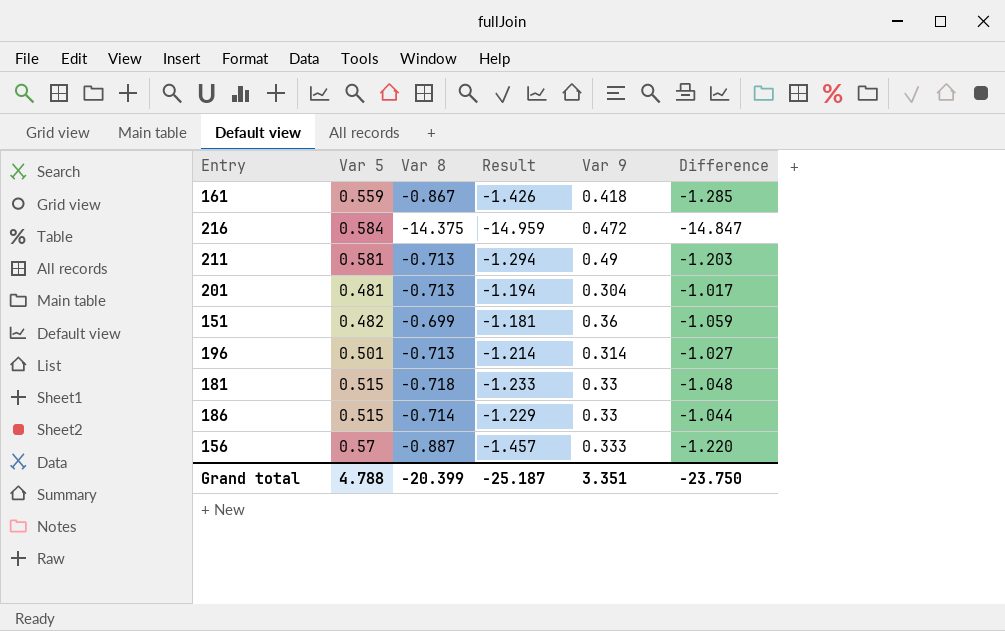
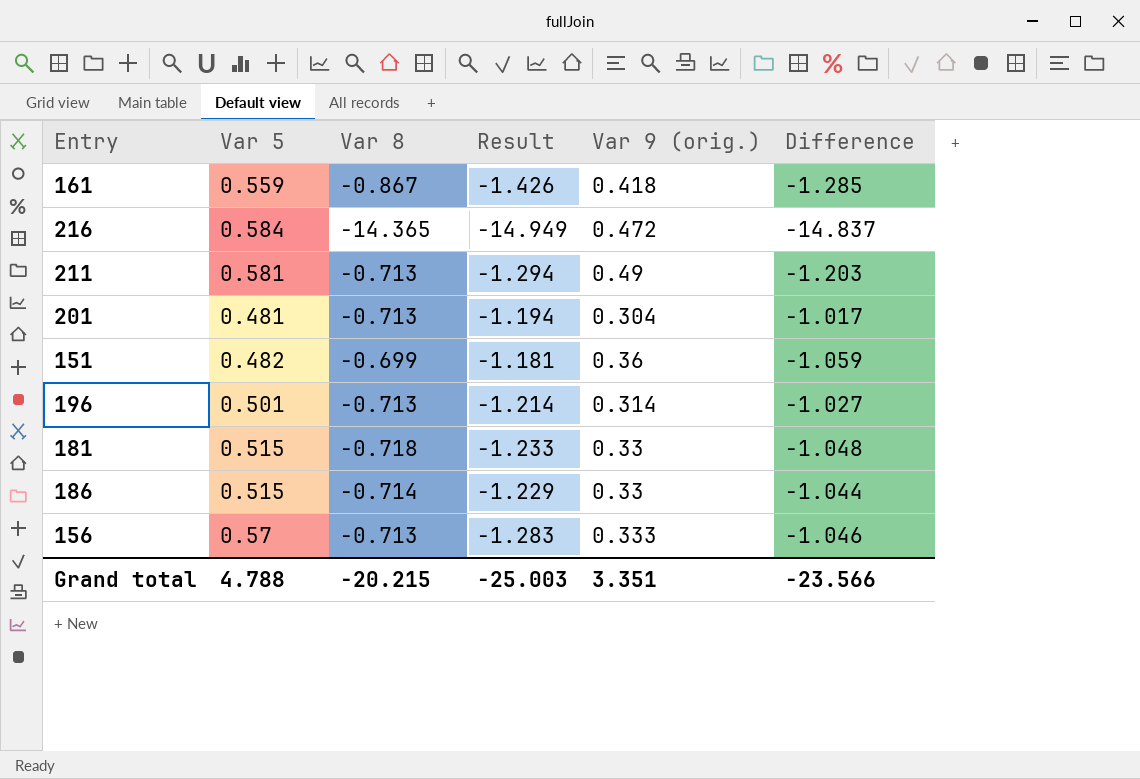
column name: Var 9 -> Var 9 (orig.)
216 | Var 8: -14.375 -> -14.365
216 | Result: -14.959 -> -14.949
216 | Difference: -14.847 -> -14.837
156 | Var 8: -0.887 -> -0.713
156 | Result: -1.457 -> -1.283
156 | Difference: -1.220 -> -1.046
Grand total | Var 8: -20.399 -> -20.215
Grand total | Result: -25.187 -> -25.003
Grand total | Difference: -23.750 -> -23.566

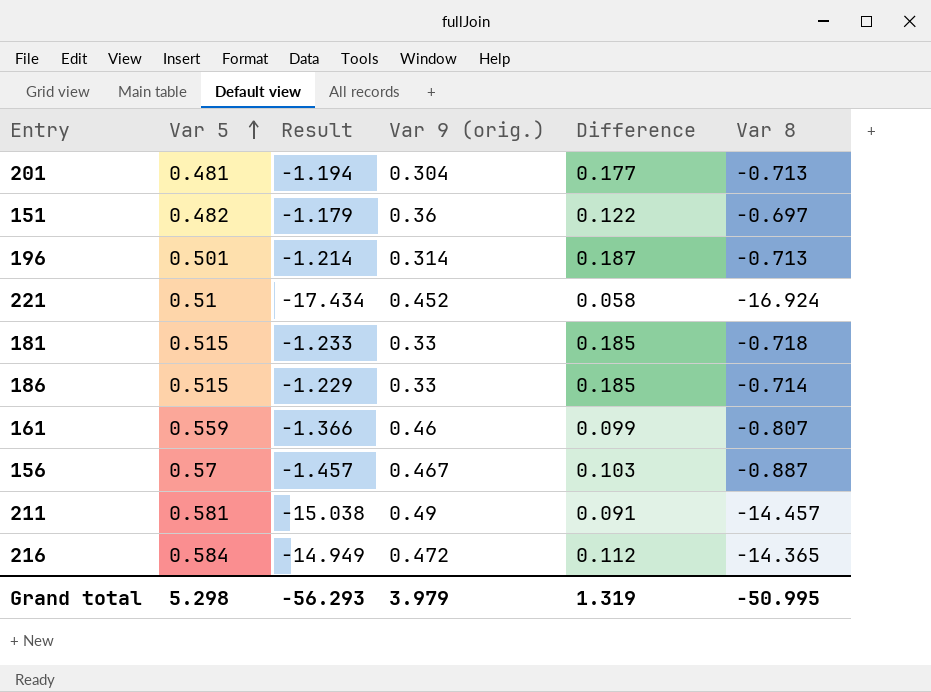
row order: none -> Var 5 ascending
column Difference | formula: [Var 8] - [Var 9 (orig.)] -> [Var 5] - [Var 9 (orig.)]
column Var 8 | position: 3 -> 6
151 | Result: -1.181 -> -1.179
151 | Var 8: -0.699 -> -0.697
row 221: none -> 0.51 | -17.434 | 0.452 | 0.058 | -16.924
161 | Result: -1.426 -> -1.366
161 | Var 9 (orig.): 0.418 -> 0.46
161 | Var 8: -0.867 -> -0.807
156 | Result: -1.283 -> -1.457
156 | Var 9 (orig.): 0.333 -> 0.467
156 | Var 8: -0.713 -> -0.887
211 | Result: -1.294 -> -15.038
211 | Var 8: -0.713 -> -14.457
Grand total | Var 5: 4.788 -> 5.298
Grand total | Result: -25.003 -> -56.293
Grand total | Var 9 (orig.): 3.351 -> 3.979
Grand total | Difference: -23.566 -> 1.319
Grand total | Var 8: -20.215 -> -50.995

